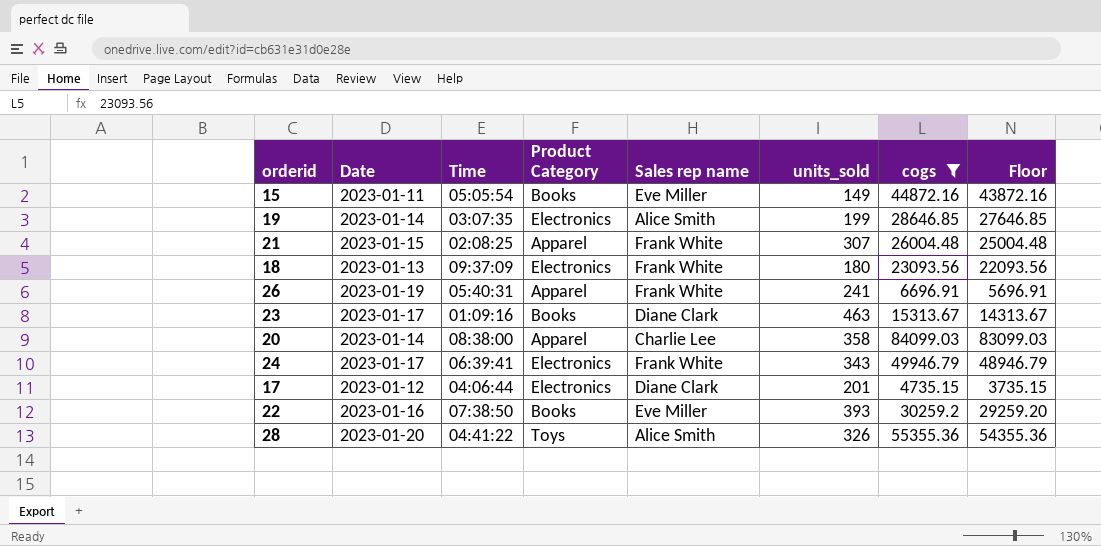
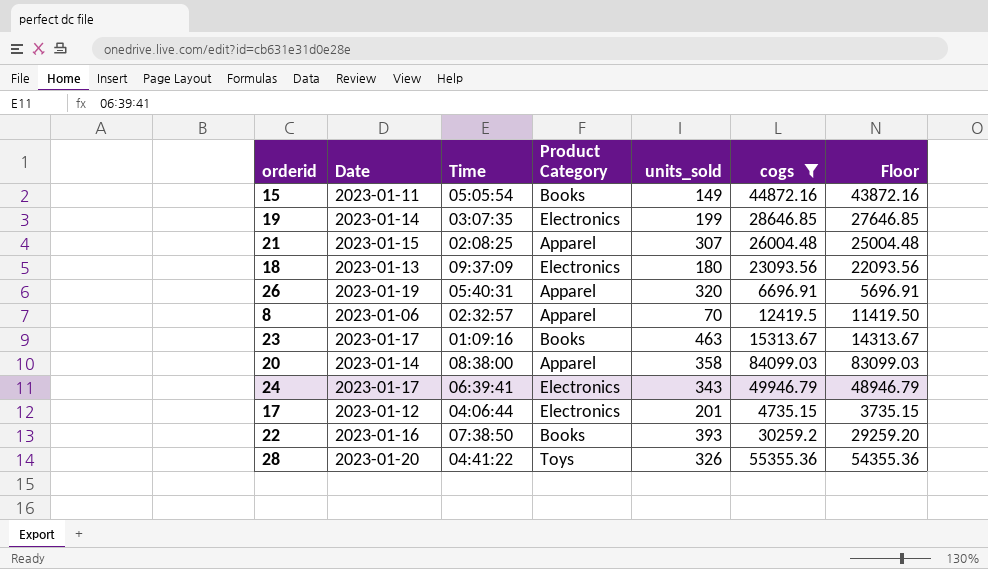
column Sales rep name | position: 5 -> none
26 | units_sold: 241 -> 320
row 8: none -> 2023-01-06 | 02:32:57 | Apparel | 70 | 12419.5 | 11419.50

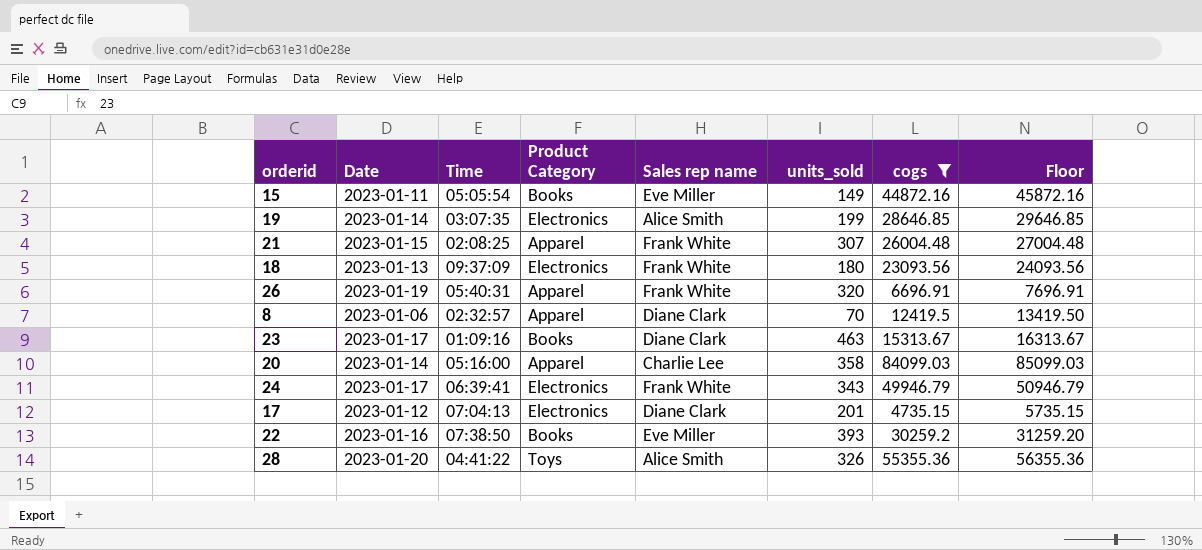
column Sales rep name | position: none -> 5
column Floor | formula: [cogs] - 1000 -> [cogs] + 1000
20 | Time: 08:38:00 -> 05:16:00
17 | Time: 04:06:44 -> 07:04:13

